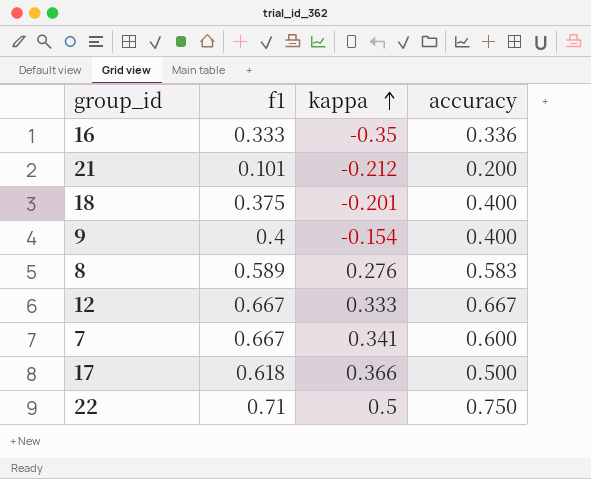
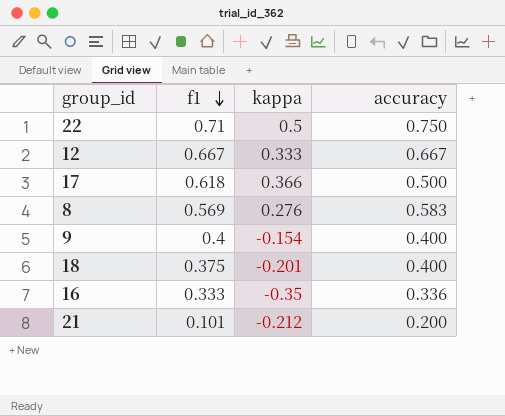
row order: kappa ascending -> f1 descending
row 7: 0.667 | 0.341 | 0.600 -> none
8 | f1: 0.589 -> 0.569

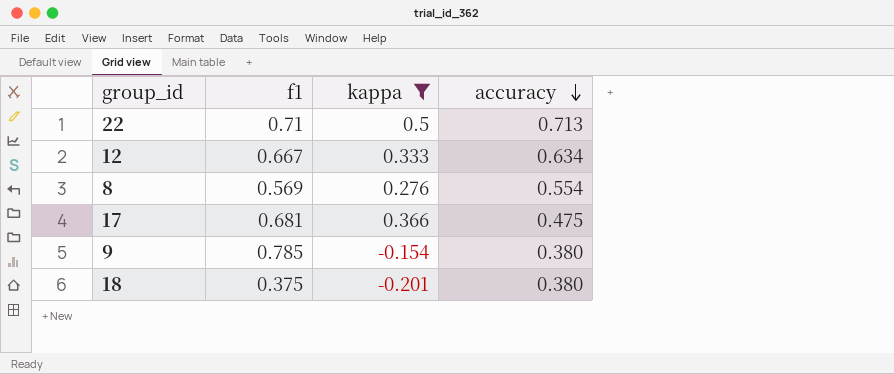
filter: none -> kappa >= -0.201
row order: f1 descending -> accuracy descending
22 | accuracy: 0.750 -> 0.713
12 | accuracy: 0.667 -> 0.634
8 | accuracy: 0.583 -> 0.554
17 | f1: 0.618 -> 0.681
17 | accuracy: 0.500 -> 0.475
9 | f1: 0.4 -> 0.785
9 | accuracy: 0.400 -> 0.380
18 | accuracy: 0.400 -> 0.380

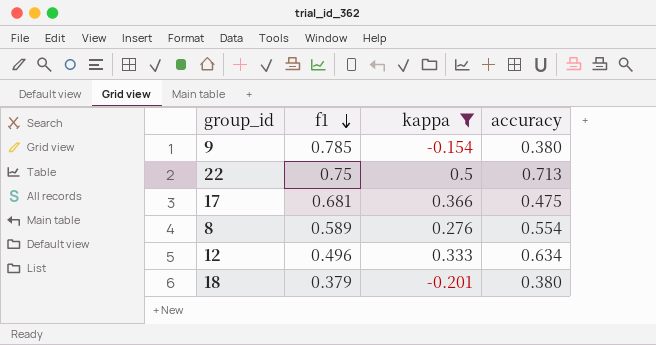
row order: accuracy descending -> f1 descending
22 | f1: 0.71 -> 0.75
8 | f1: 0.569 -> 0.589
12 | f1: 0.667 -> 0.496
18 | f1: 0.375 -> 0.379

